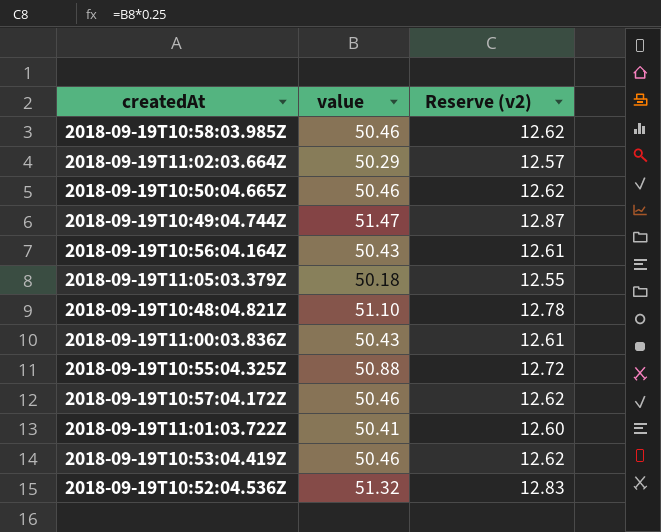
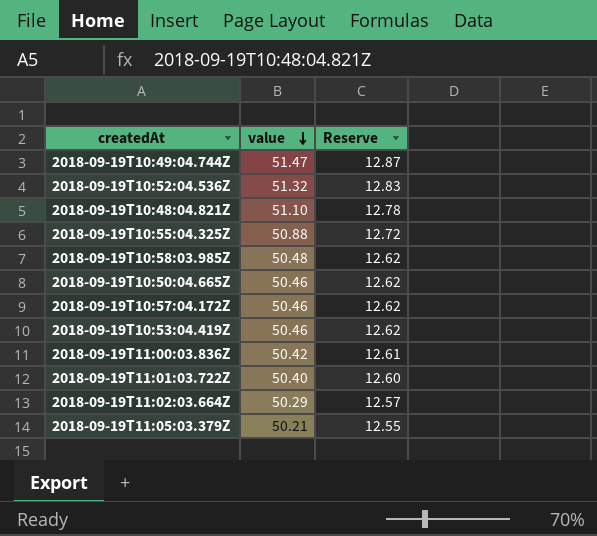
row order: none -> value descending
column name: Reserve (v2) -> Reserve
row 2018-09-19T10:56:04.164Z: 50.43 | 12.61 -> none
2018-09-19T10:58:03.985Z | value: 50.46 -> 50.48
2018-09-19T11:00:03.836Z | value: 50.43 -> 50.42
2018-09-19T11:01:03.722Z | value: 50.41 -> 50.40
2018-09-19T11:05:03.379Z | value: 50.18 -> 50.21

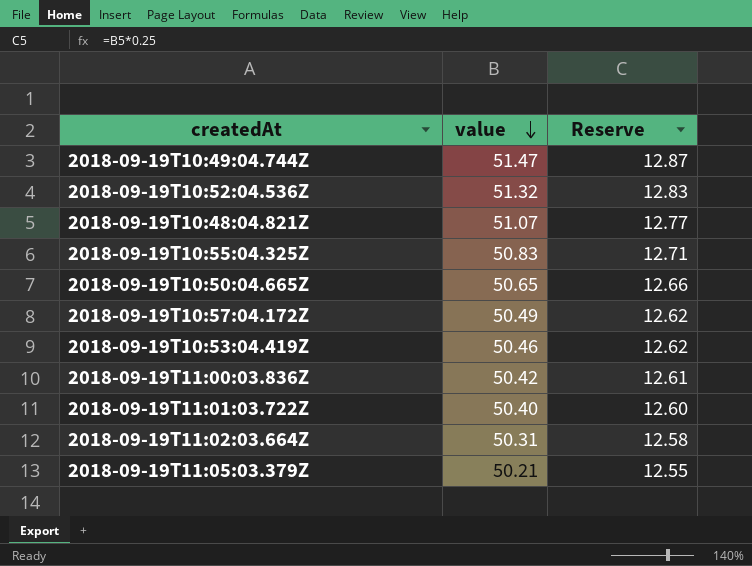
row 2018-09-19T10:58:03.985Z: 50.48 | 12.62 -> none
2018-09-19T10:48:04.821Z | value: 51.10 -> 51.07
2018-09-19T10:48:04.821Z | Reserve: 12.78 -> 12.77
2018-09-19T10:55:04.325Z | value: 50.88 -> 50.83
2018-09-19T10:55:04.325Z | Reserve: 12.72 -> 12.71
2018-09-19T10:50:04.665Z | value: 50.46 -> 50.65
2018-09-19T10:50:04.665Z | Reserve: 12.62 -> 12.66
2018-09-19T10:57:04.172Z | value: 50.46 -> 50.49
2018-09-19T11:02:03.664Z | value: 50.29 -> 50.31
2018-09-19T11:02:03.664Z | Reserve: 12.57 -> 12.58

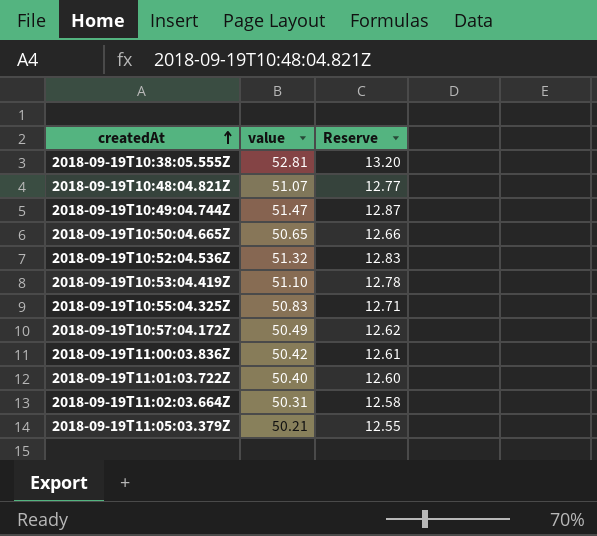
row order: value descending -> createdAt ascending
row 2018-09-19T10:38:05.555Z: none -> 52.81 | 13.20
2018-09-19T10:53:04.419Z | value: 50.46 -> 51.10
2018-09-19T10:53:04.419Z | Reserve: 12.62 -> 12.78

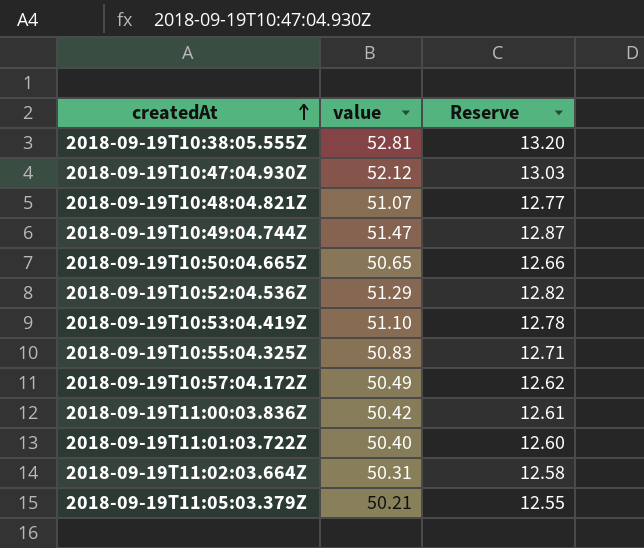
row 2018-09-19T10:47:04.930Z: none -> 52.12 | 13.03
2018-09-19T10:52:04.536Z | value: 51.32 -> 51.29
2018-09-19T10:52:04.536Z | Reserve: 12.83 -> 12.82

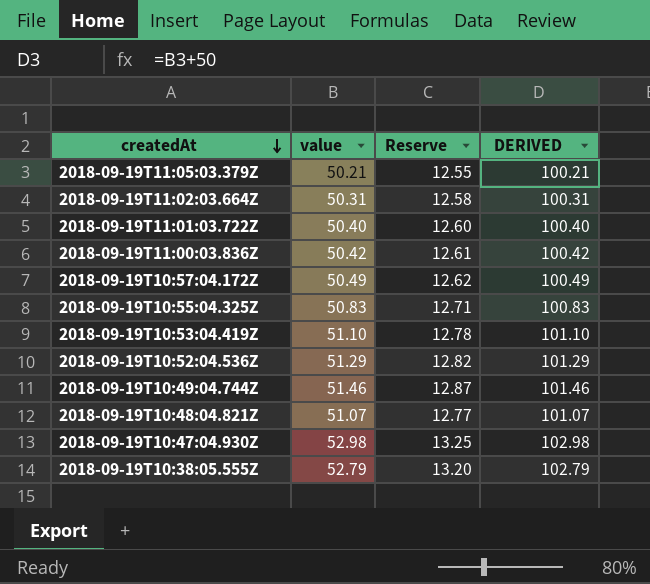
row order: createdAt ascending -> createdAt descending
column DERIVED | formula: none -> [value] + 50
row 2018-09-19T10:50:04.665Z: 50.65 | 12.66 -> none
2018-09-19T10:49:04.744Z | value: 51.47 -> 51.46
2018-09-19T10:47:04.930Z | value: 52.12 -> 52.98
2018-09-19T10:47:04.930Z | Reserve: 13.03 -> 13.25
2018-09-19T10:38:05.555Z | value: 52.81 -> 52.79

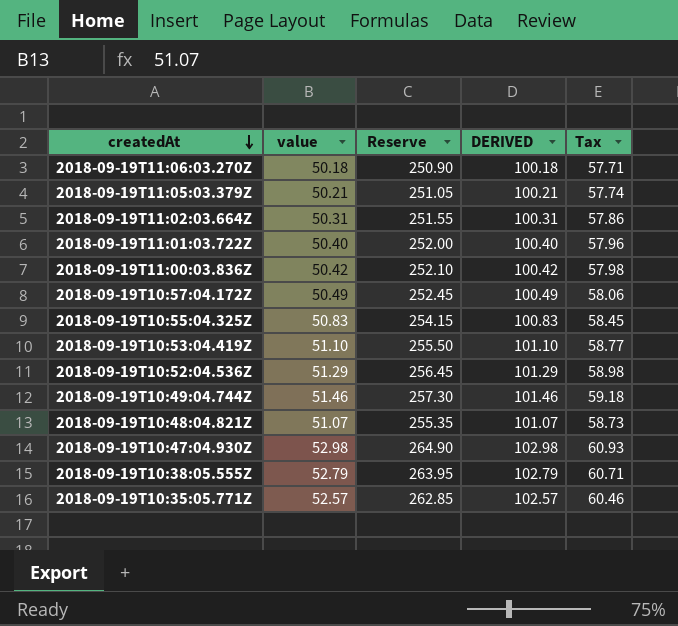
column Reserve | formula: [value] * 0.25 -> [value] * 5
column Tax | formula: none -> [value] * 1.15
row 2018-09-19T11:06:03.270Z: none -> 50.18 | 250.90 | 100.18 | 57.71
row 2018-09-19T10:35:05.771Z: none -> 52.57 | 262.85 | 102.57 | 60.46

